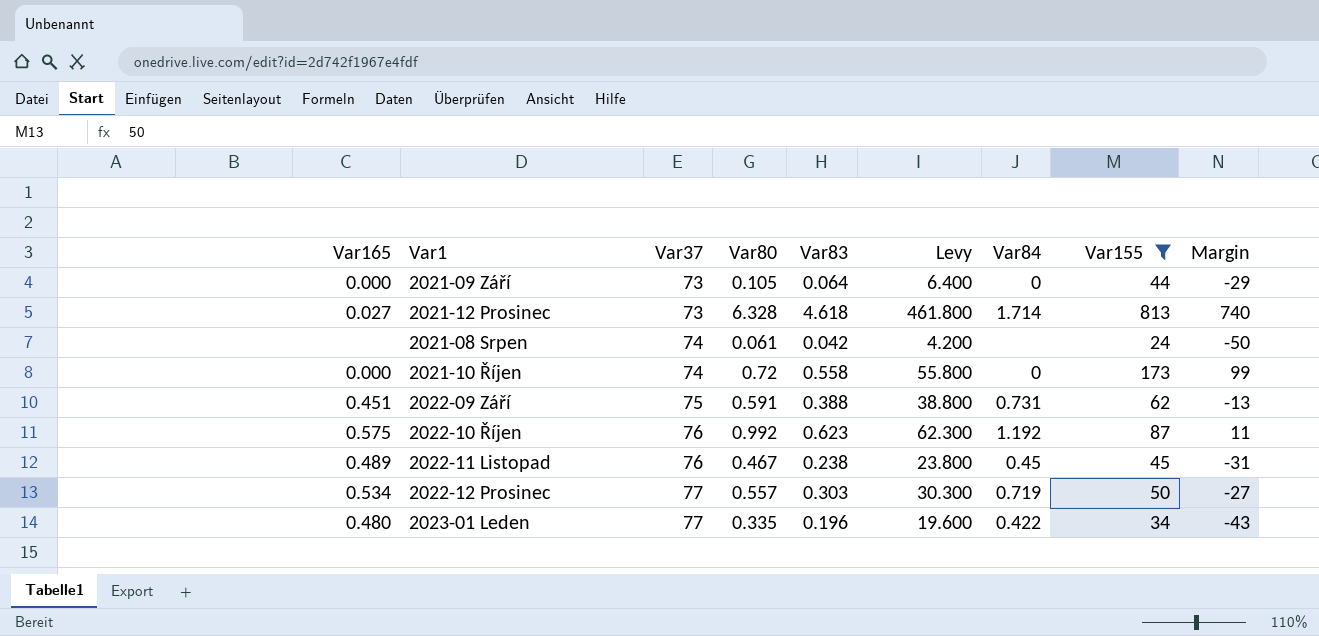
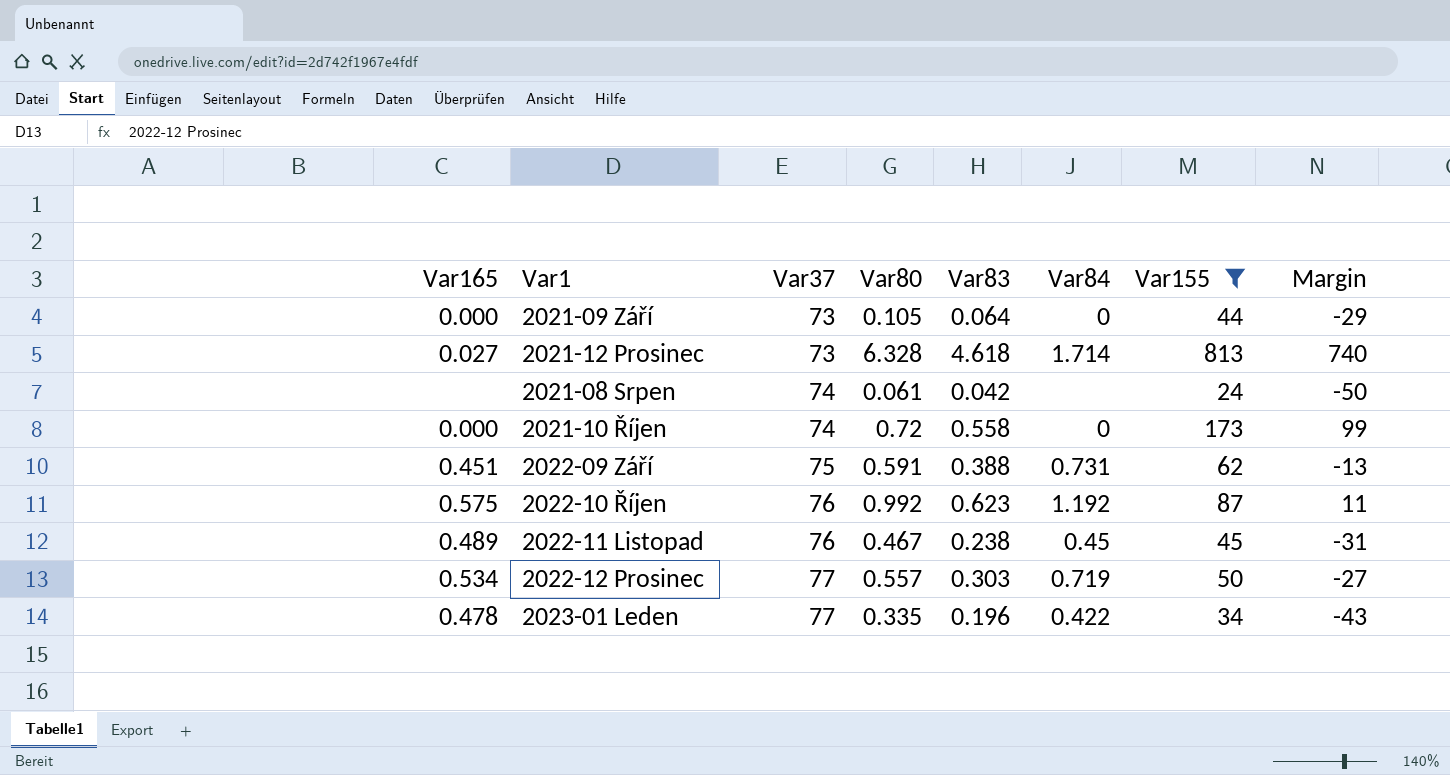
column Levy | formula: [Var83] * 100 -> none
2023-01 Leden | Var165: 0.480 -> 0.478

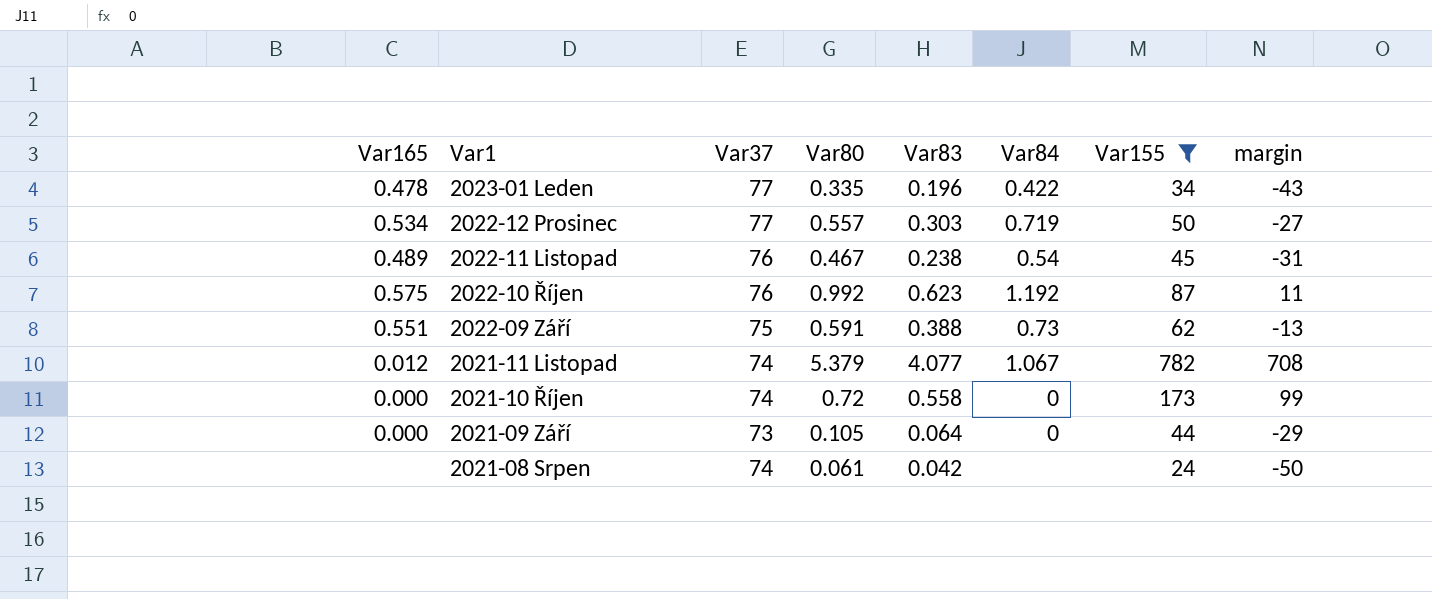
row order: Var37 ascending -> Var1 descending
column name: Margin -> margin
row 2021-12 Prosinec: 0.027 | 73 | 6.328 | 4.618 | 1.714 | 813 | 740 -> none
2022-11 Listopad | Var84: 0.45 -> 0.54
2022-09 Září | Var165: 0.451 -> 0.551
2022-09 Září | Var84: 0.731 -> 0.73
row 2021-11 Listopad: none -> 0.012 | 74 | 5.379 | 4.077 | 1.067 | 782 | 708

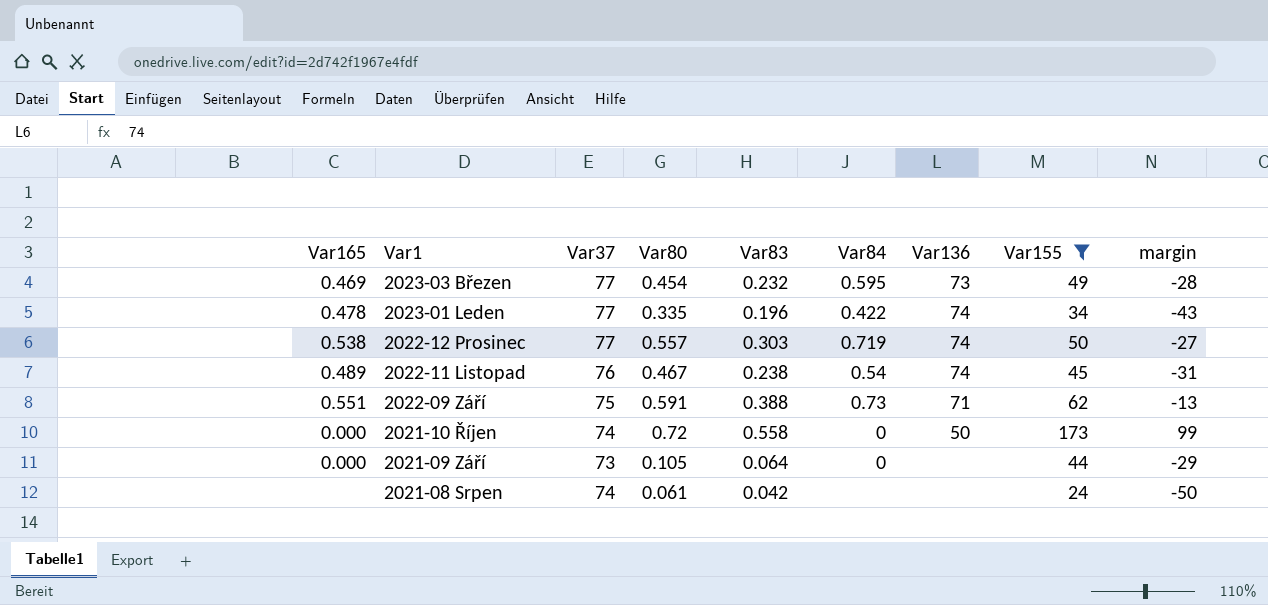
column Var136 | position: none -> 7
row 2022-10 Říjen: 0.575 | 76 | 0.992 | 0.623 | 1.192 | 87 | 11 -> none
row 2021-11 Listopad: 0.012 | 74 | 5.379 | 4.077 | 1.067 | 782 | 708 -> none
row 2023-03 Březen: none -> 0.469 | 77 | 0.454 | 0.232 | 0.595 | 73 | 49 | -28
2022-12 Prosinec | Var165: 0.534 -> 0.538

